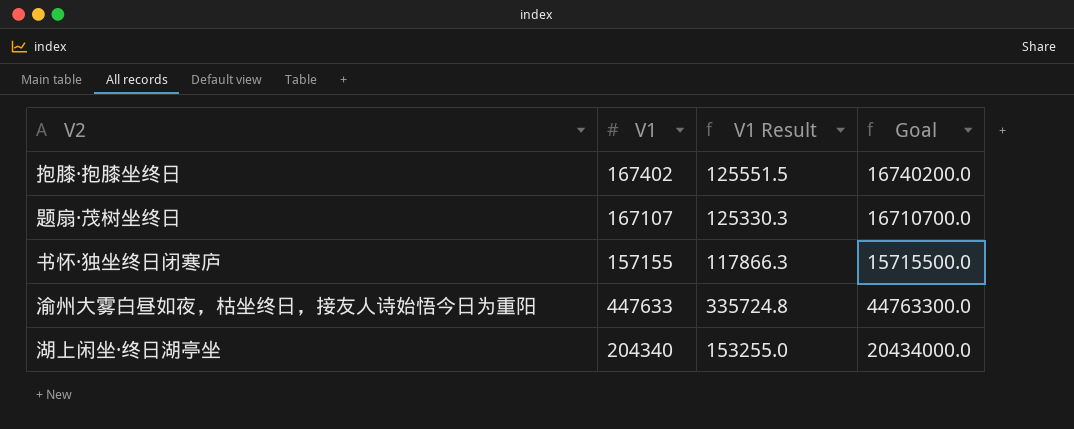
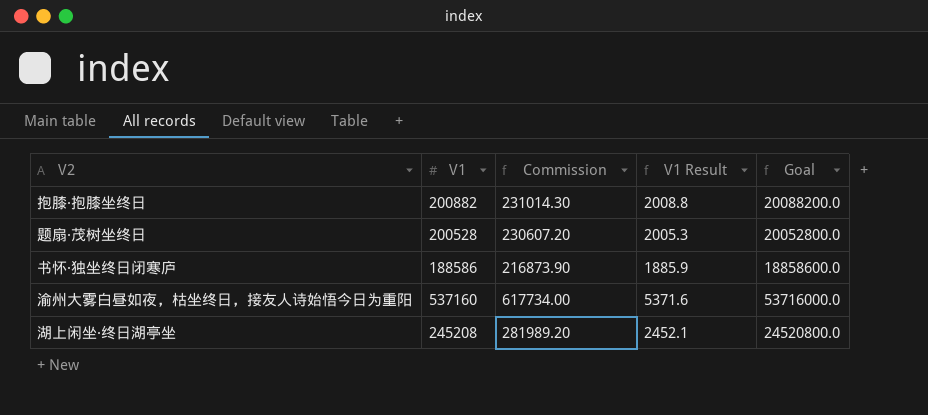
column Commission | formula: none -> [V1] * 1.15
column V1 Result | formula: [V1] * 0.75 -> [V1] * 0.01
抱膝·抱膝坐终日 | V1: 167402 -> 200882
抱膝·抱膝坐终日 | Goal: 16740200.0 -> 20088200.0
题扇·茂树坐终日 | V1: 167107 -> 200528
题扇·茂树坐终日 | Goal: 16710700.0 -> 20052800.0
书怀·独坐终日闭寒庐 | V1: 157155 -> 188586
书怀·独坐终日闭寒庐 | Goal: 15715500.0 -> 18858600.0
渝州大雾白昼如夜，枯坐终日，接友人诗始悟今日为重阳 | V1: 447633 -> 537160
渝州大雾白昼如夜，枯坐终日，接友人诗始悟今日为重阳 | Goal: 44763300.0 -> 53716000.0
湖上闲坐·终日湖亭坐 | V1: 204340 -> 245208
湖上闲坐·终日湖亭坐 | Goal: 20434000.0 -> 24520800.0

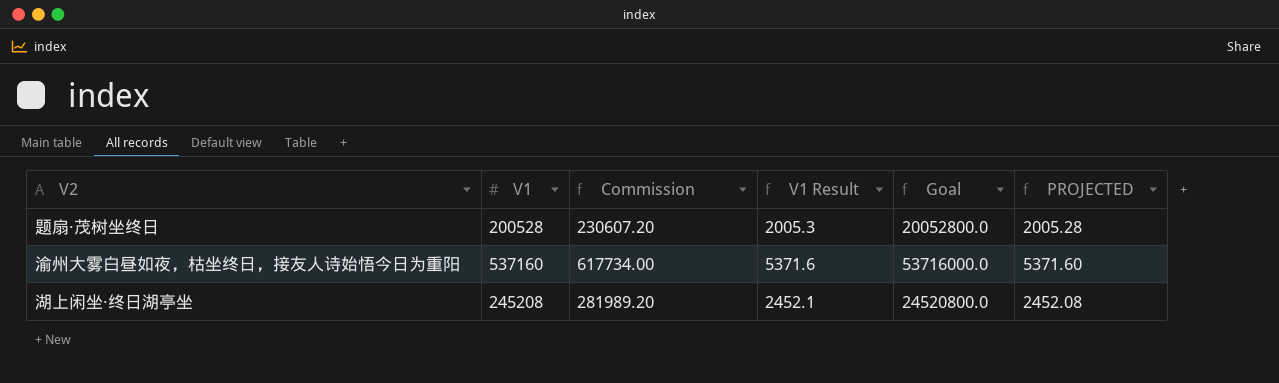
column PROJECTED | formula: none -> [V1] * 0.01
row 抱膝·抱膝坐终日: 200882 | 231014.30 | 2008.8 | 20088200.0 -> none
row 书怀·独坐终日闭寒庐: 188586 | 216873.90 | 1885.9 | 18858600.0 -> none

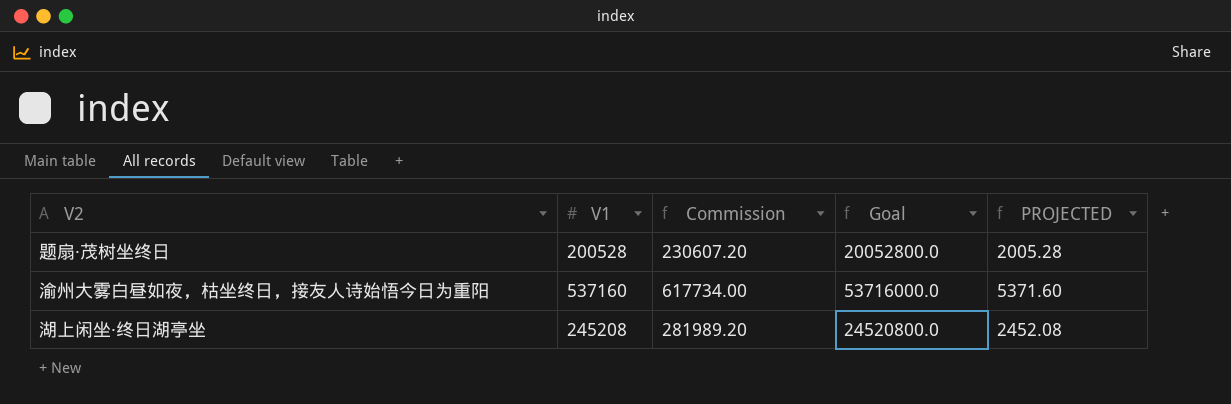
column V1 Result | formula: [V1] * 0.01 -> none

